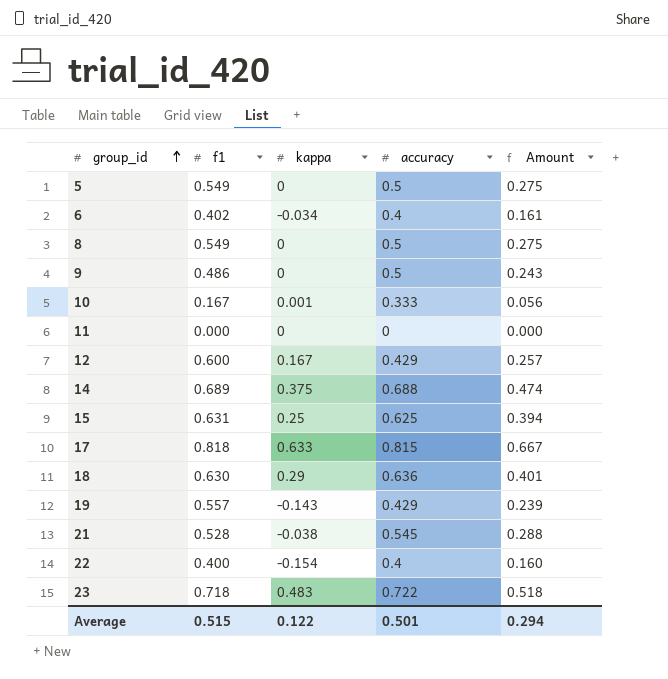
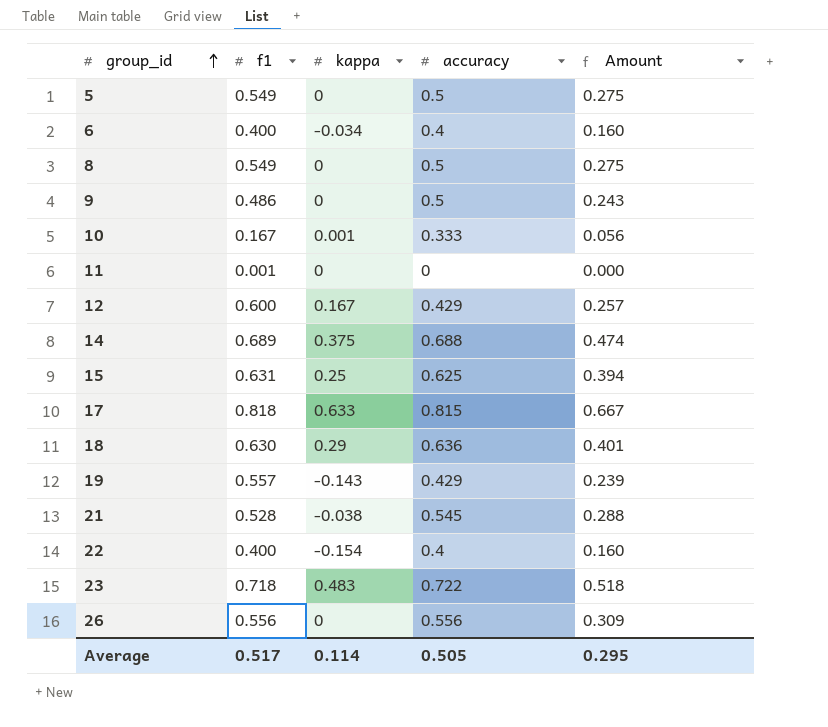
6 | f1: 0.402 -> 0.400
6 | Amount: 0.161 -> 0.160
11 | f1: 0.000 -> 0.001
row 26: none -> 0.556 | 0 | 0.556 | 0.309
Average | f1: 0.515 -> 0.517
Average | kappa: 0.122 -> 0.114
Average | accuracy: 0.501 -> 0.505
Average | Amount: 0.294 -> 0.295

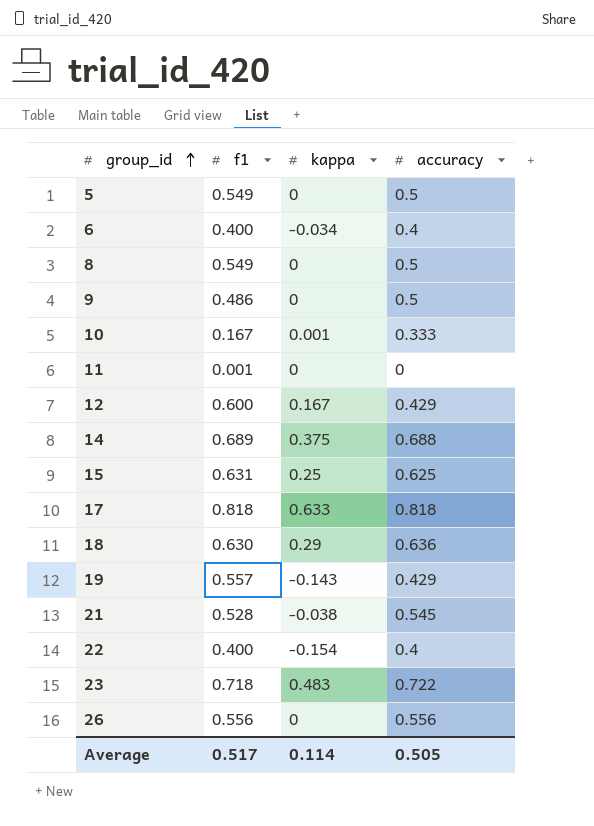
column Amount | formula: [f1] * [accuracy] -> none
17 | accuracy: 0.815 -> 0.818

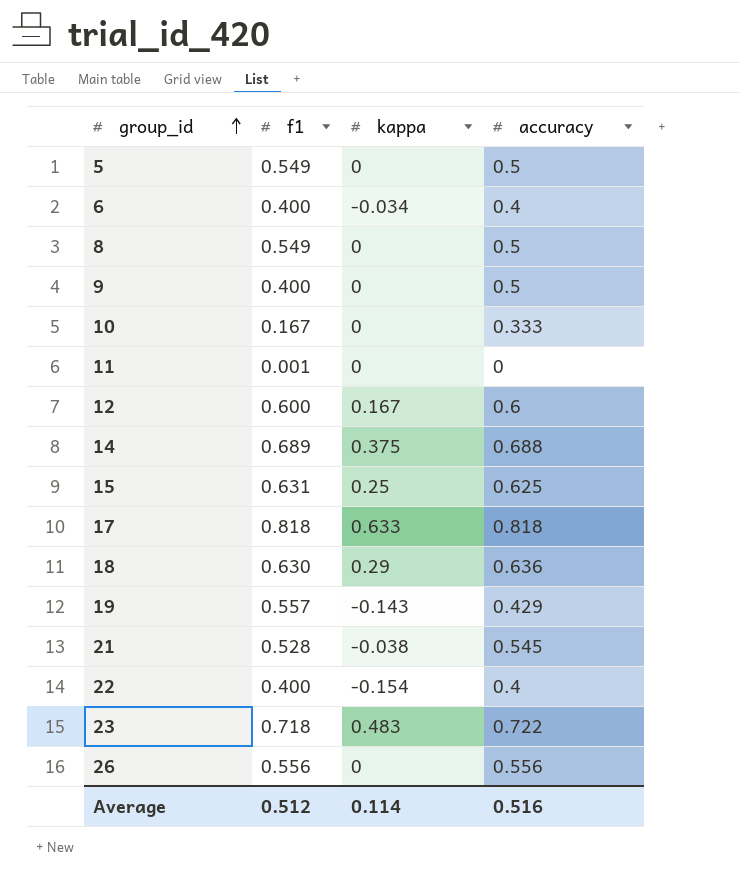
9 | f1: 0.486 -> 0.400
10 | kappa: 0.001 -> 0
12 | accuracy: 0.429 -> 0.6
Average | f1: 0.517 -> 0.512
Average | accuracy: 0.505 -> 0.516

